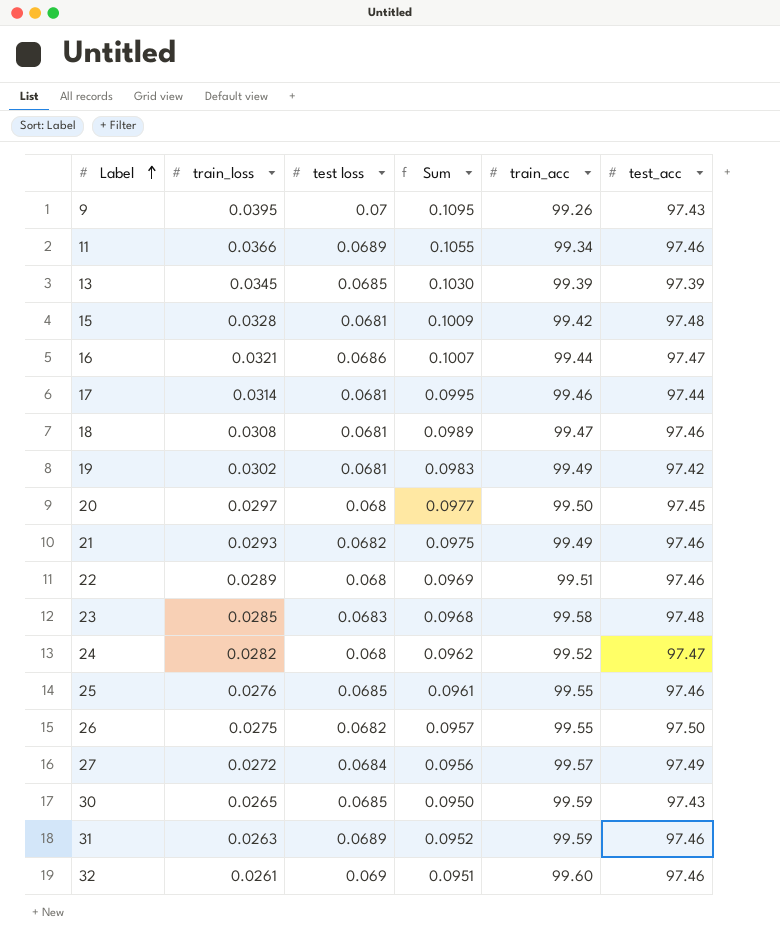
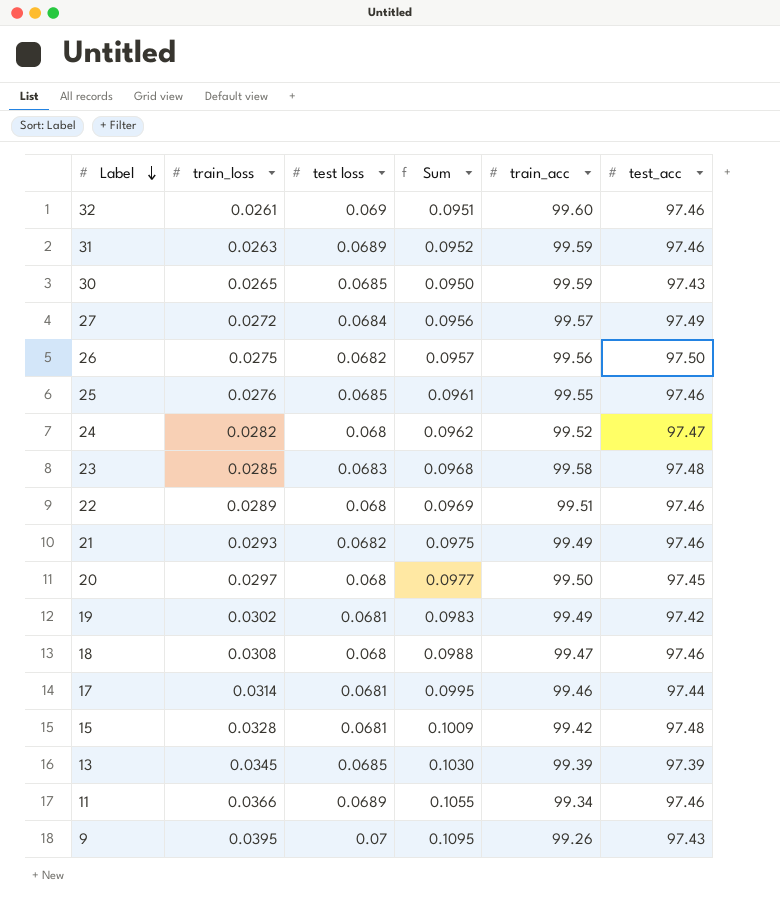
row order: Label ascending -> Label descending
row 16: 0.0321 | 0.0686 | 0.1007 | 99.44 | 97.47 -> none
26 | train_acc: 99.55 -> 99.56
18 | test loss: 0.0681 -> 0.068
18 | Sum: 0.0989 -> 0.0988

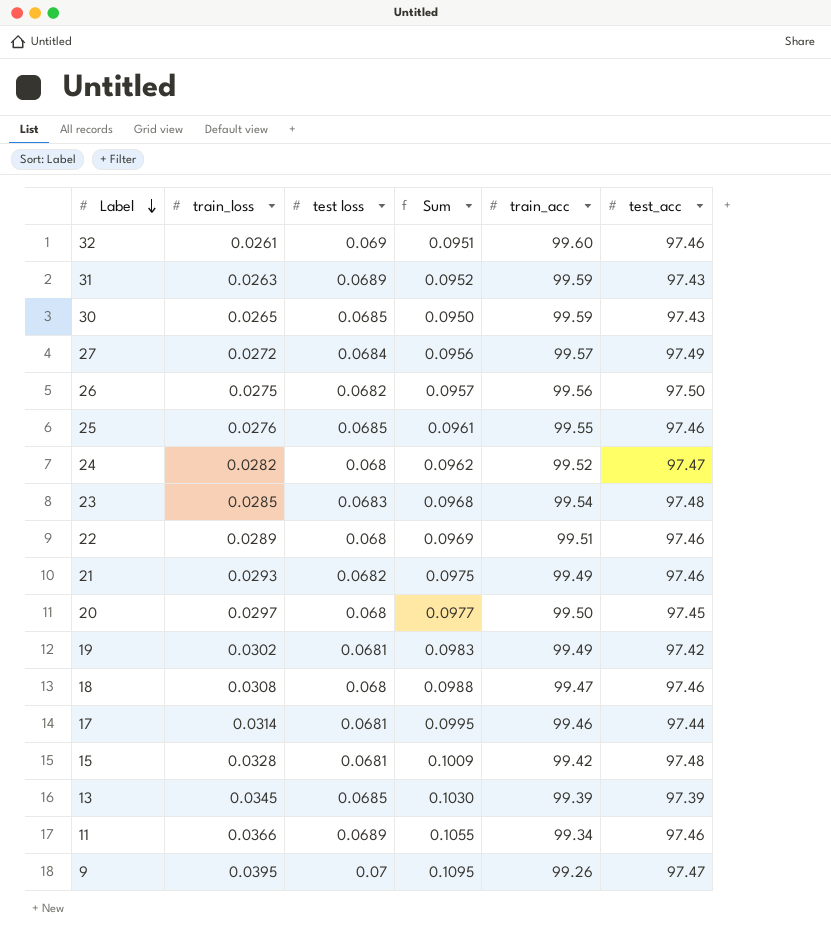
31 | test_acc: 97.46 -> 97.43
23 | train_acc: 99.58 -> 99.54
9 | test_acc: 97.43 -> 97.47

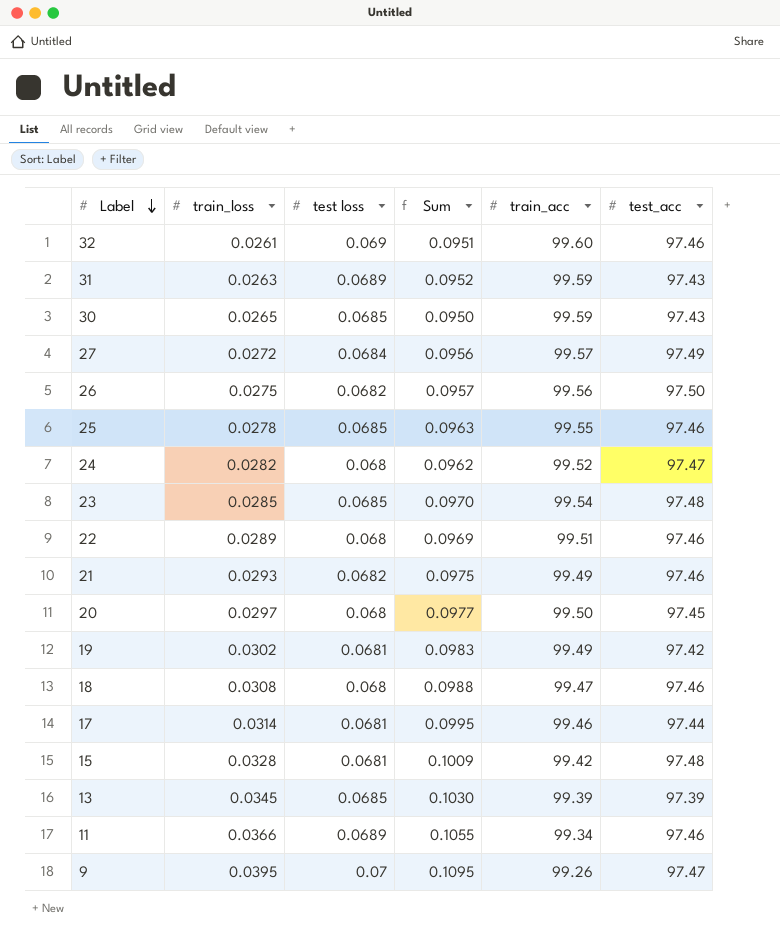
25 | train_loss: 0.0276 -> 0.0278
25 | Sum: 0.0961 -> 0.0963
23 | test loss: 0.0683 -> 0.0685
23 | Sum: 0.0968 -> 0.0970

